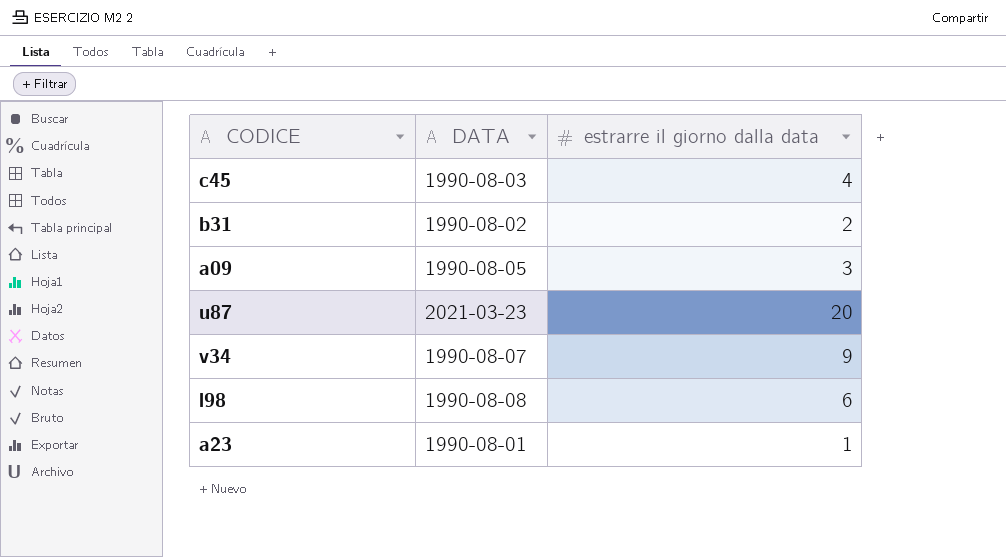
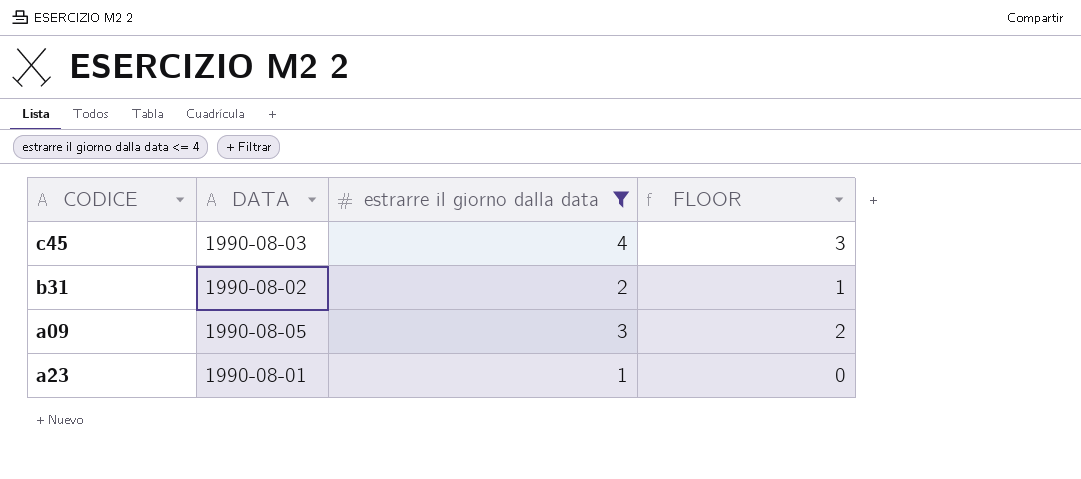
filter: none -> estrarre il giorno dalla data <= 4
column FLOOR | formula: none -> [estrarre il giorno dalla data] - 1

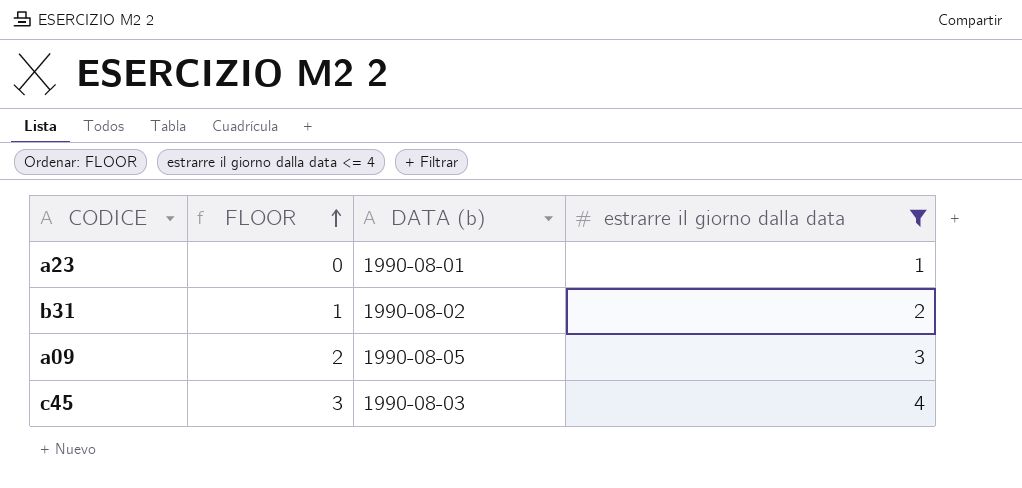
row order: none -> FLOOR ascending
column FLOOR | position: 4 -> 2
column name: DATA -> DATA (b)

